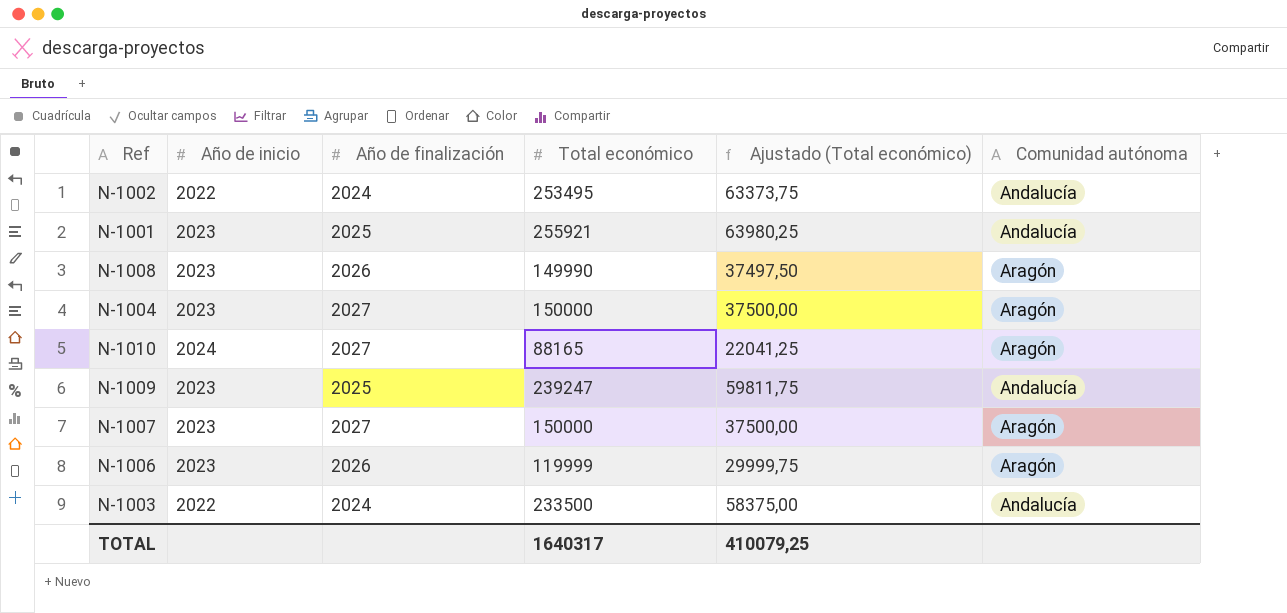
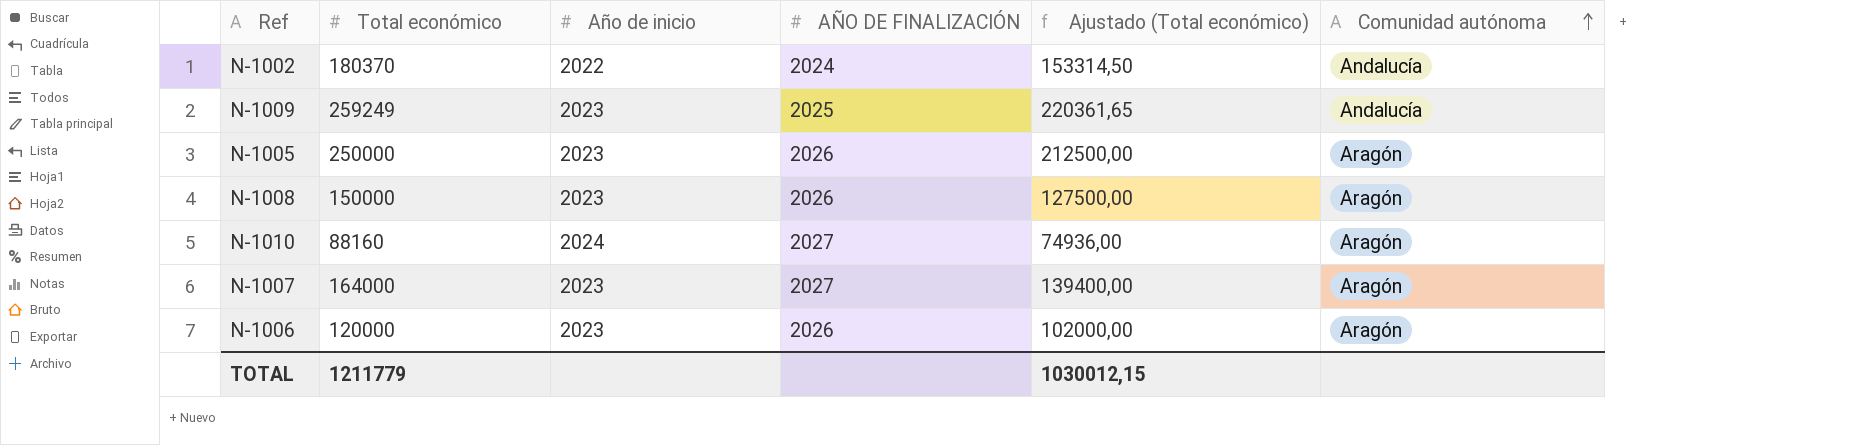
row order: none -> Comunidad autónoma ascending
column Total económico | position: 4 -> 2
column name: Año de finalización -> AÑO DE FINALIZACIÓN
column Ajustado (Total económico) | formula: [Total económico] * 0,25 -> [Total económico] * 0,85
row N-1001: 2023 | 2025 | 255921 | 63980,25 | Andalucía -> none
row N-1004: 2023 | 2027 | 150000 | 37500,00 | Aragón -> none
row N-1003: 2022 | 2024 | 233500 | 58375,00 | Andalucía -> none
N-1002 | Total económico: 253495 -> 180370
N-1009 | Total económico: 239247 -> 259249
row N-1005: none -> 250000 | 2023 | 2026 | 212500,00 | Aragón
N-1008 | Total económico: 149990 -> 150000
N-1010 | Total económico: 88165 -> 88160
N-1007 | Total económico: 150000 -> 164000
N-1006 | Total económico: 119999 -> 120000
TOTAL | Total económico: 1640317 -> 1211779
TOTAL | Ajustado (Total económico): 410079,25 -> 1030012,15

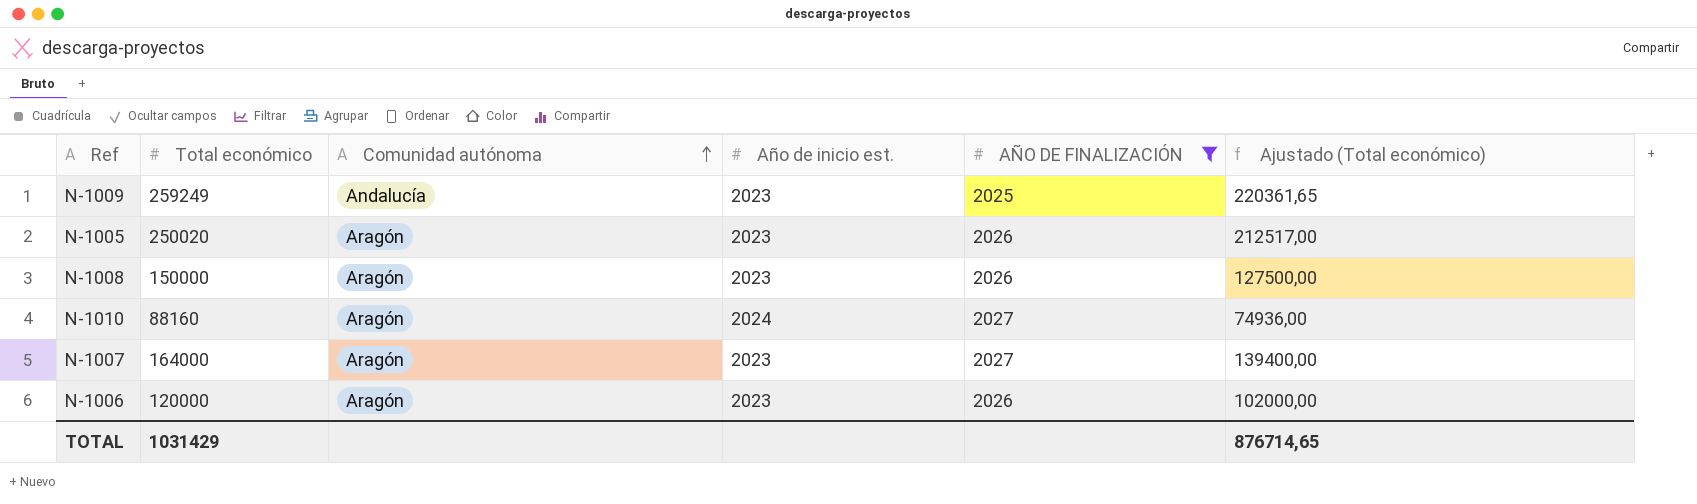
filter: none -> AÑO DE FINALIZACIÓN != 2024
column Comunidad autónoma | position: 6 -> 3
column name: Año de inicio -> Año de inicio est.
N-1005 | Total económico: 250000 -> 250020
N-1005 | Ajustado (Total económico): 212500,00 -> 212517,00
TOTAL | Total económico: 1211779 -> 1031429
TOTAL | Ajustado (Total económico): 1030012,15 -> 876714,65

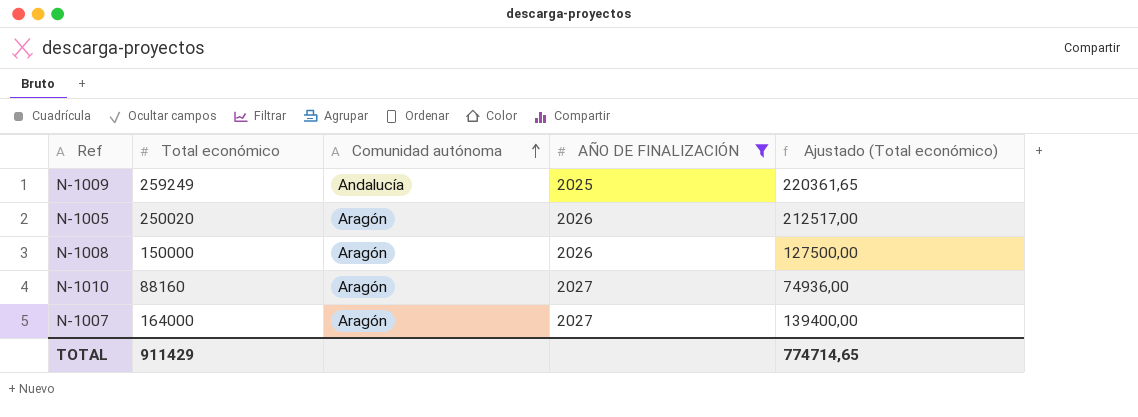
column Año de inicio est. | position: 4 -> none
row N-1006: 120000 | Aragón | 2023 | 2026 | 102000,00 -> none
TOTAL | Total económico: 1031429 -> 911429
TOTAL | Ajustado (Total económico): 876714,65 -> 774714,65

